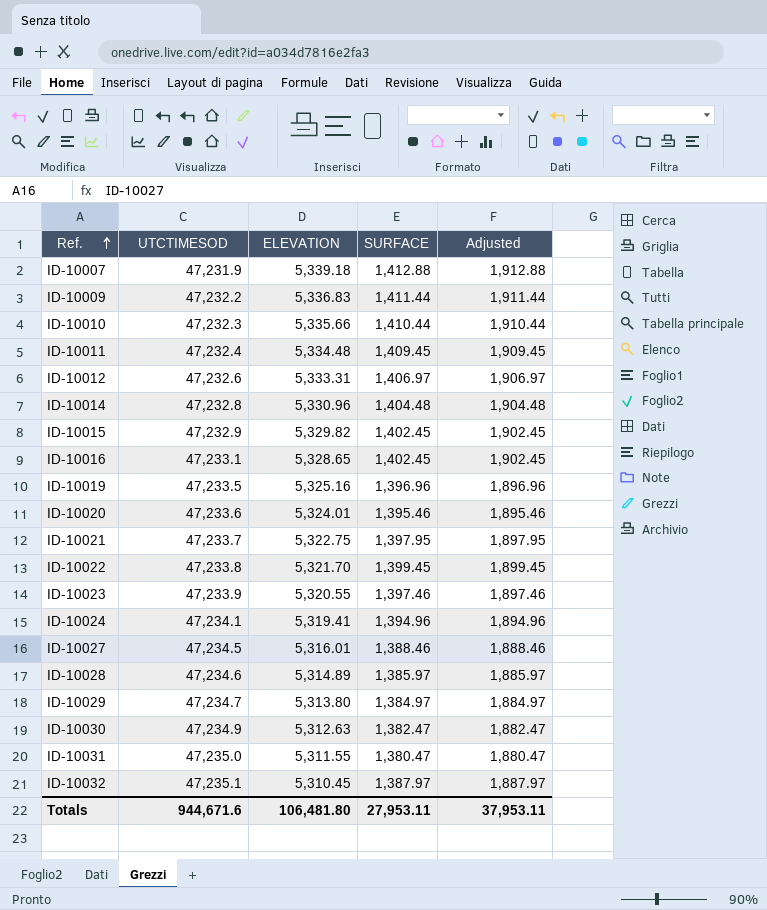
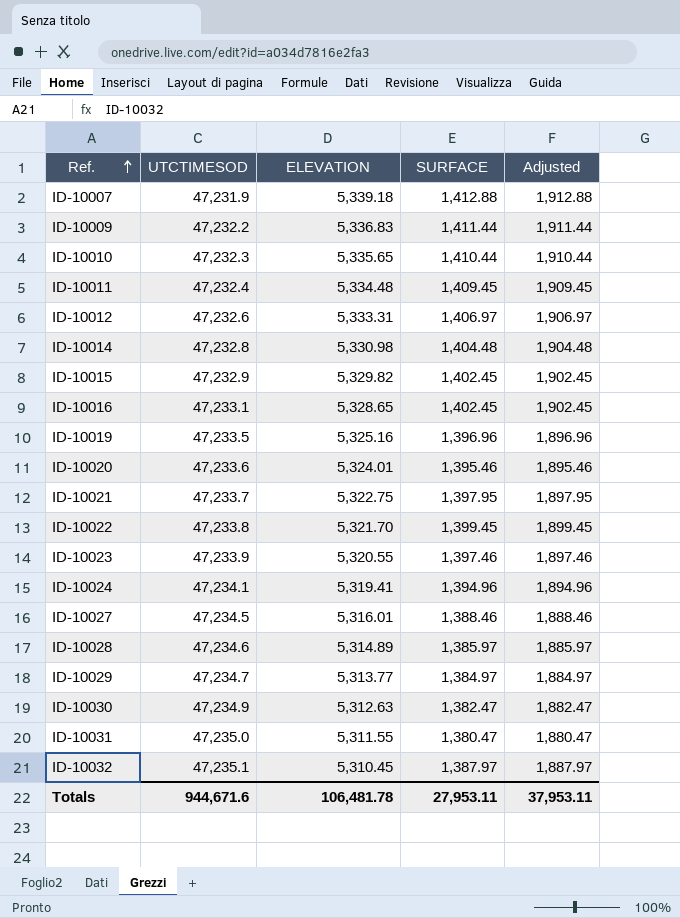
ID-10010 | ELEVATION: 5,335.66 -> 5,335.65
ID-10014 | ELEVATION: 5,330.96 -> 5,330.98
ID-10029 | ELEVATION: 5,313.80 -> 5,313.77
Totals | ELEVATION: 106,481.80 -> 106,481.78

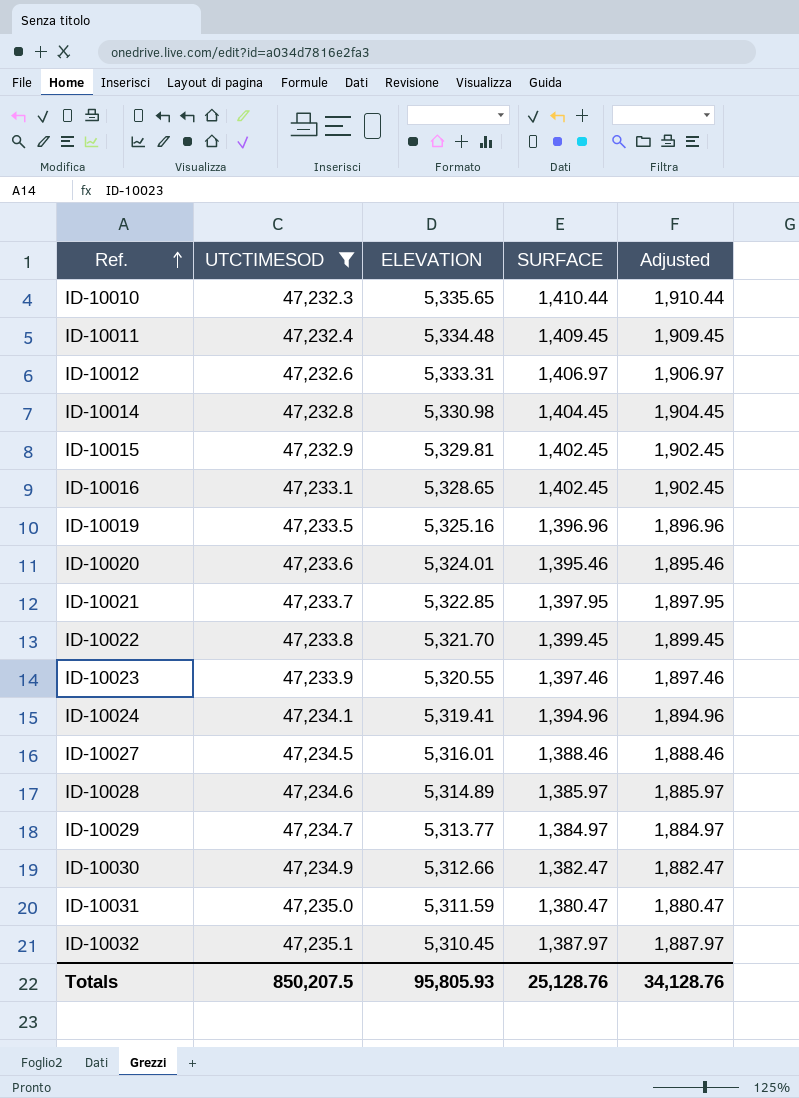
filter: none -> UTCTIMESOD >= 47,232.3
ID-10014 | SURFACE: 1,404.48 -> 1,404.45
ID-10014 | Adjusted: 1,904.48 -> 1,904.45
ID-10015 | ELEVATION: 5,329.82 -> 5,329.81
ID-10021 | ELEVATION: 5,322.75 -> 5,322.85
ID-10030 | ELEVATION: 5,312.63 -> 5,312.66
ID-10031 | ELEVATION: 5,311.55 -> 5,311.59
Totals | UTCTIMESOD: 944,671.6 -> 850,207.5
Totals | ELEVATION: 106,481.78 -> 95,805.93
Totals | SURFACE: 27,953.11 -> 25,128.76
Totals | Adjusted: 37,953.11 -> 34,128.76

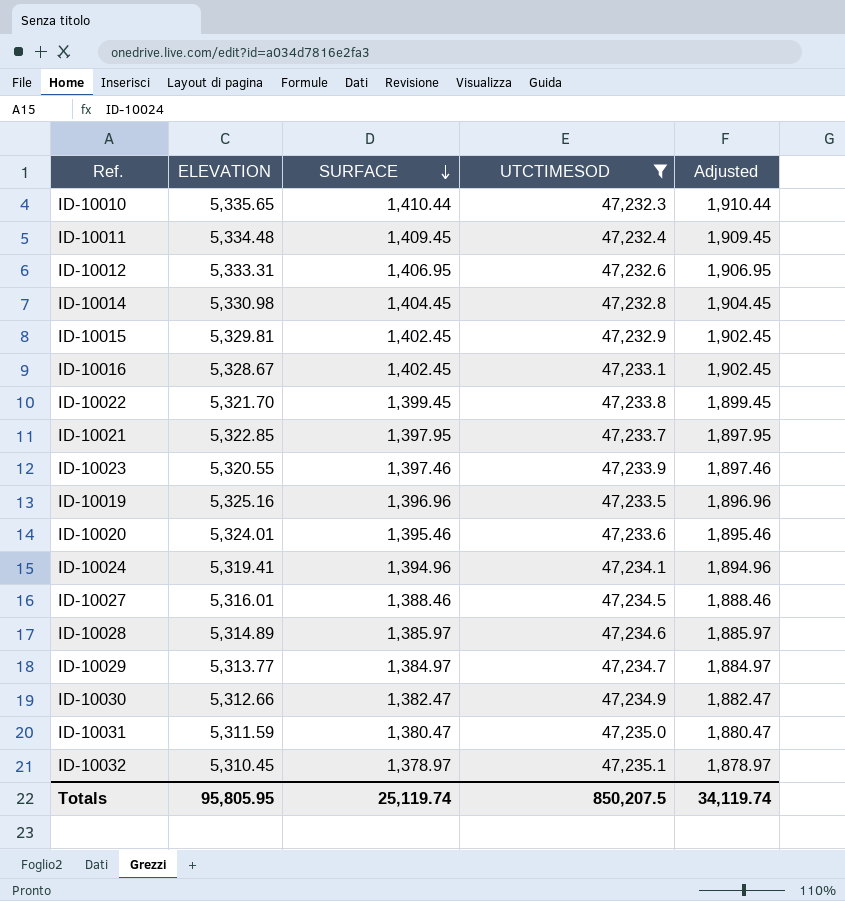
row order: Ref. ascending -> SURFACE descending
column UTCTIMESOD | position: 2 -> 4
ID-10012 | SURFACE: 1,406.97 -> 1,406.95
ID-10012 | Adjusted: 1,906.97 -> 1,906.95
ID-10016 | ELEVATION: 5,328.65 -> 5,328.67
ID-10032 | SURFACE: 1,387.97 -> 1,378.97
ID-10032 | Adjusted: 1,887.97 -> 1,878.97
Totals | ELEVATION: 95,805.93 -> 95,805.95
Totals | SURFACE: 25,128.76 -> 25,119.74
Totals | Adjusted: 34,128.76 -> 34,119.74

